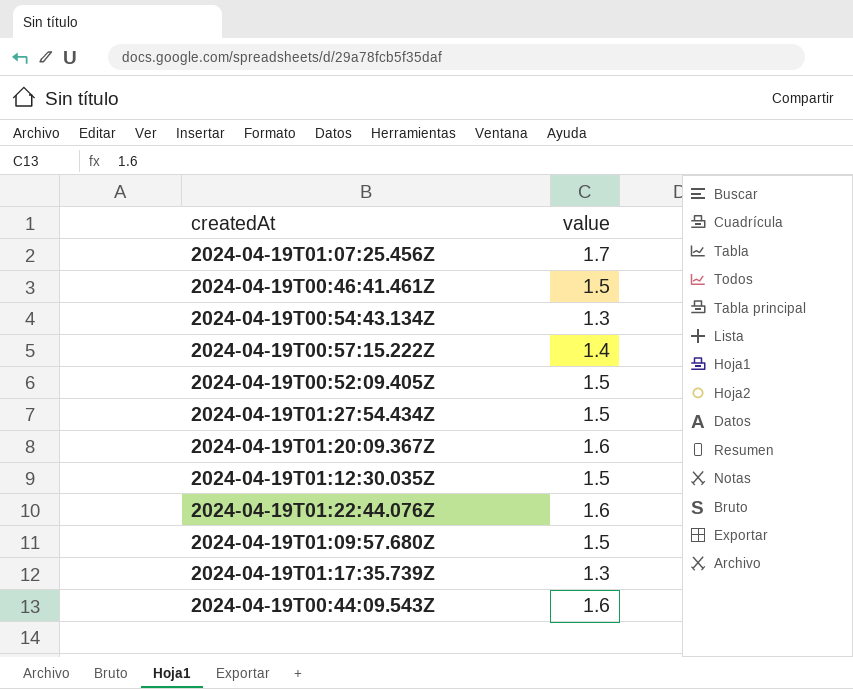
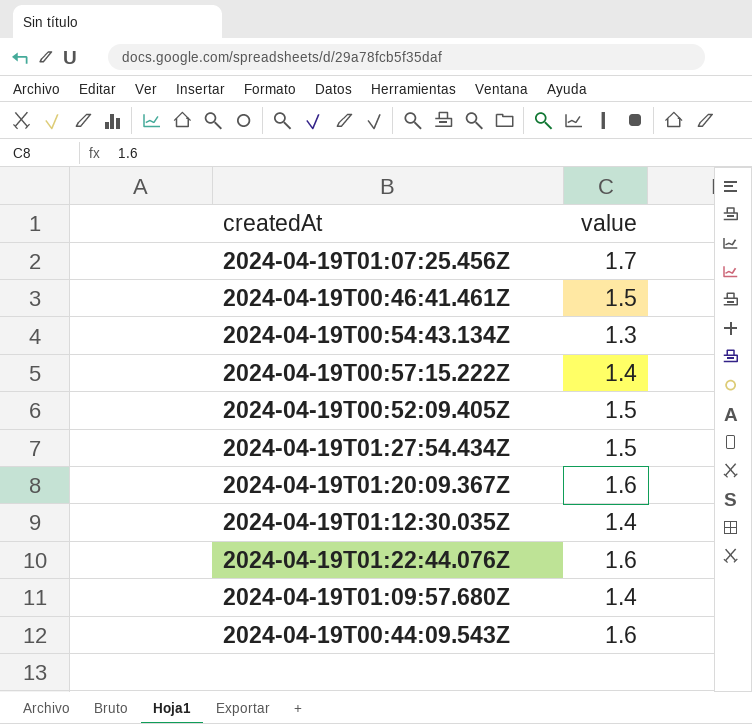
row 2024-04-19T01:17:35.739Z: 1.3 -> none
2024-04-19T01:12:30.035Z | value: 1.5 -> 1.4
2024-04-19T01:09:57.680Z | value: 1.5 -> 1.4

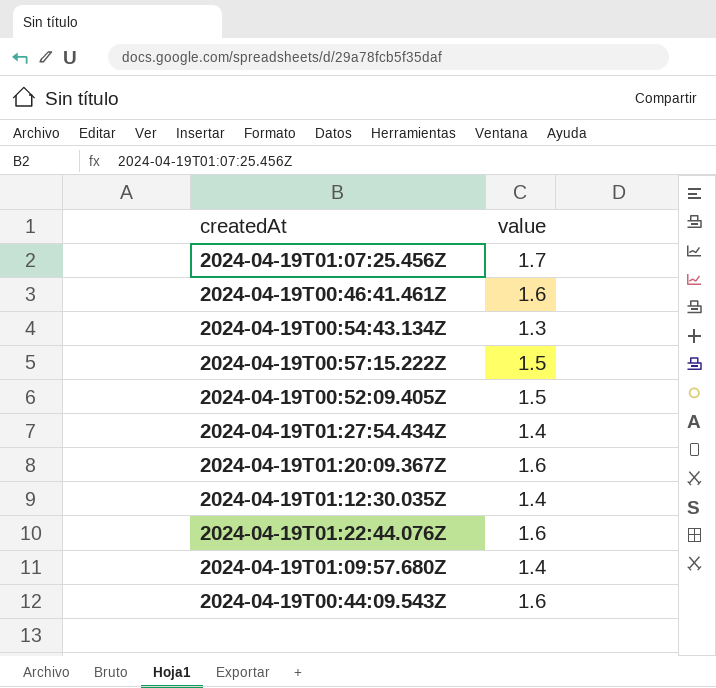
2024-04-19T00:46:41.461Z | value: 1.5 -> 1.6
2024-04-19T00:57:15.222Z | value: 1.4 -> 1.5
2024-04-19T01:27:54.434Z | value: 1.5 -> 1.4

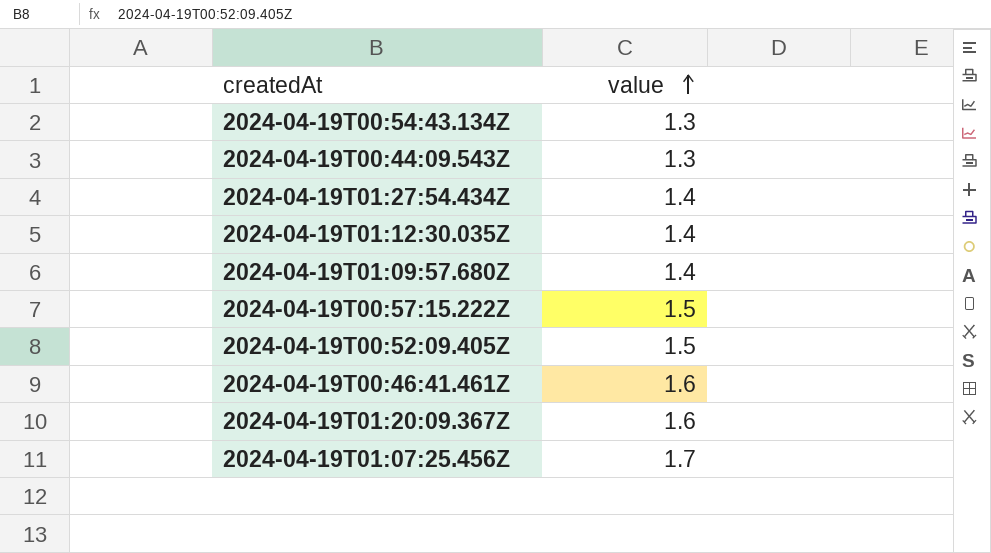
row order: none -> value ascending
row 2024-04-19T01:22:44.076Z: 1.6 -> none
2024-04-19T00:44:09.543Z | value: 1.6 -> 1.3

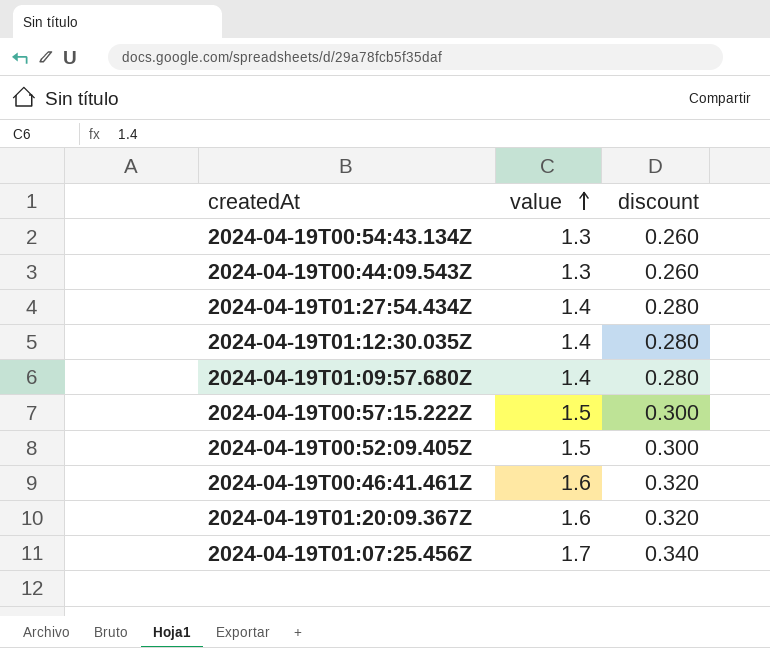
column discount | formula: none -> [value] * 0.2

